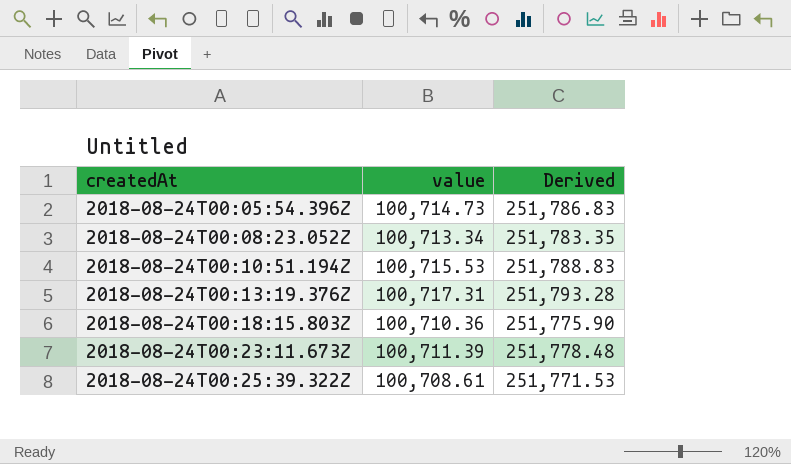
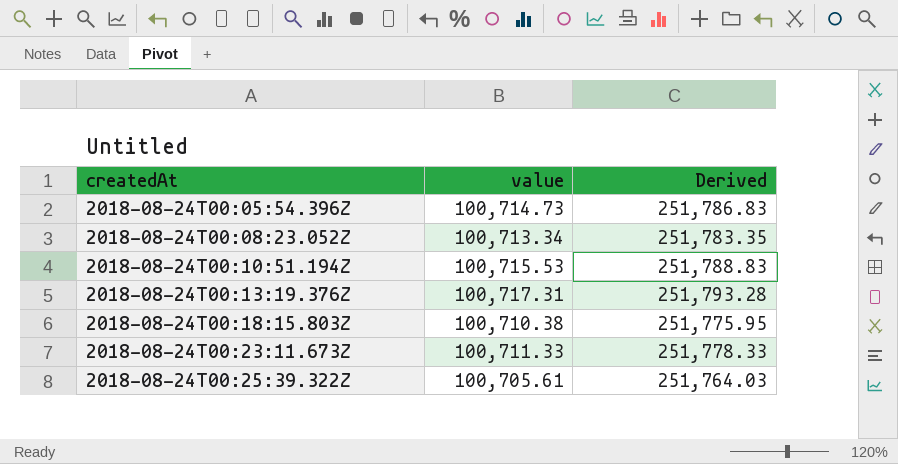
2018-08-24T00:18:15.803Z | value: 100,710.36 -> 100,710.38
2018-08-24T00:18:15.803Z | Derived: 251,775.90 -> 251,775.95
2018-08-24T00:23:11.673Z | value: 100,711.39 -> 100,711.33
2018-08-24T00:23:11.673Z | Derived: 251,778.48 -> 251,778.33
2018-08-24T00:25:39.322Z | value: 100,708.61 -> 100,705.61
2018-08-24T00:25:39.322Z | Derived: 251,771.53 -> 251,764.03

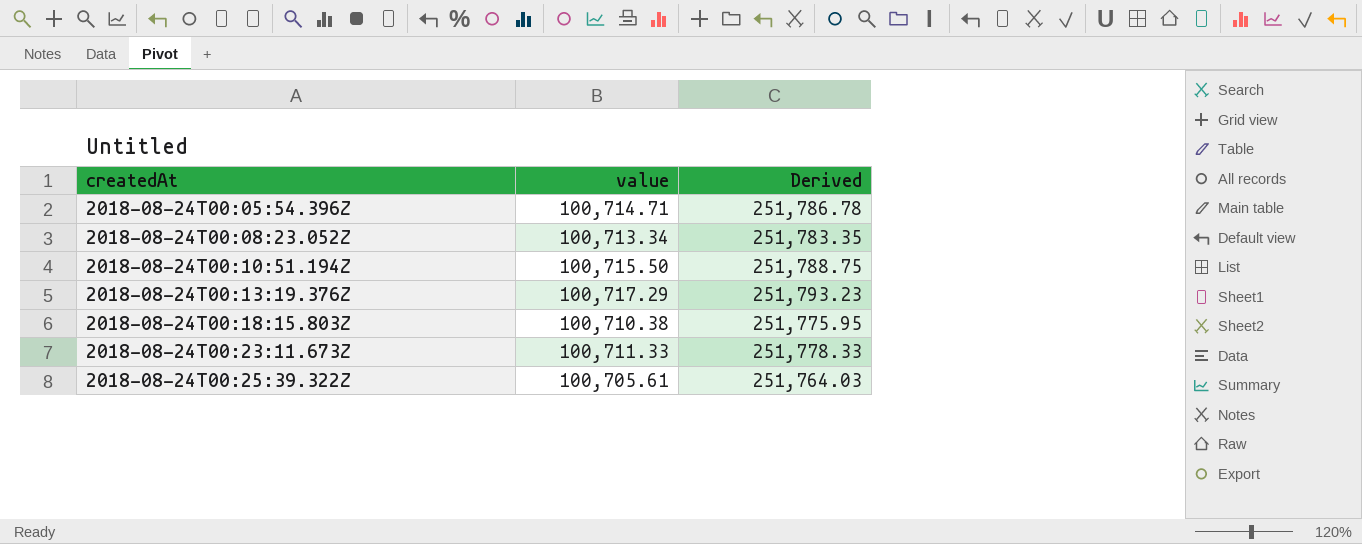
2018-08-24T00:05:54.396Z | value: 100,714.73 -> 100,714.71
2018-08-24T00:05:54.396Z | Derived: 251,786.83 -> 251,786.78
2018-08-24T00:10:51.194Z | value: 100,715.53 -> 100,715.50
2018-08-24T00:10:51.194Z | Derived: 251,788.83 -> 251,788.75
2018-08-24T00:13:19.376Z | value: 100,717.31 -> 100,717.29
2018-08-24T00:13:19.376Z | Derived: 251,793.28 -> 251,793.23

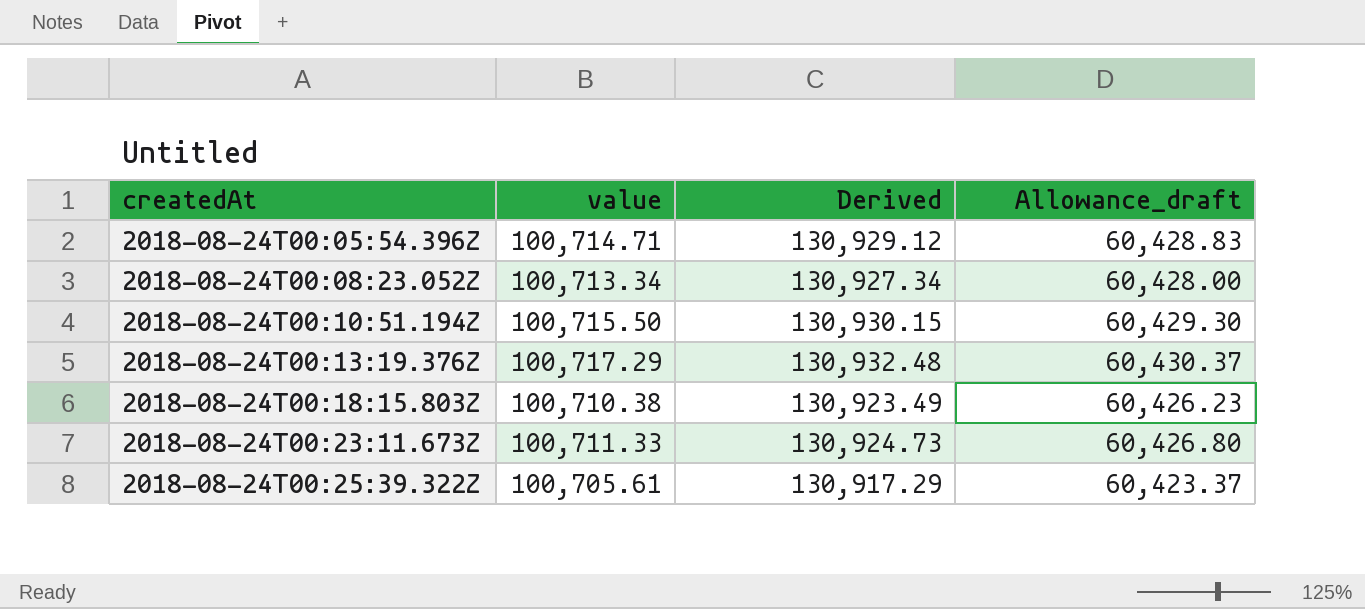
column Derived | formula: [value] * 2.5 -> [value] * 1.3
column Allowance_draft | formula: none -> [value] * 0.6

